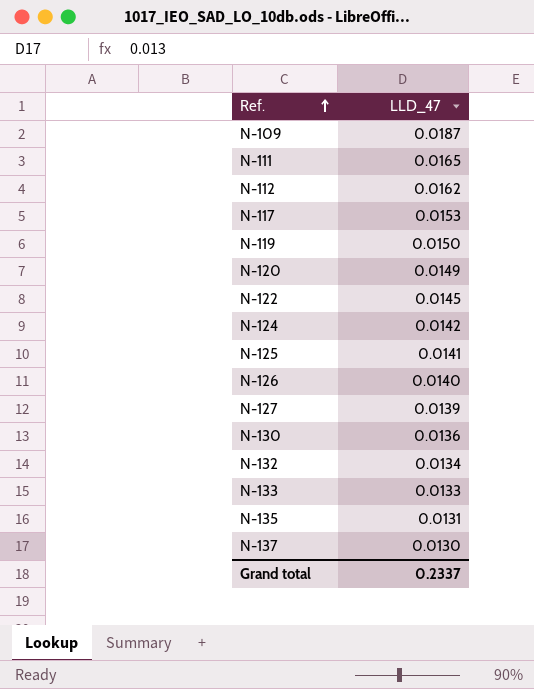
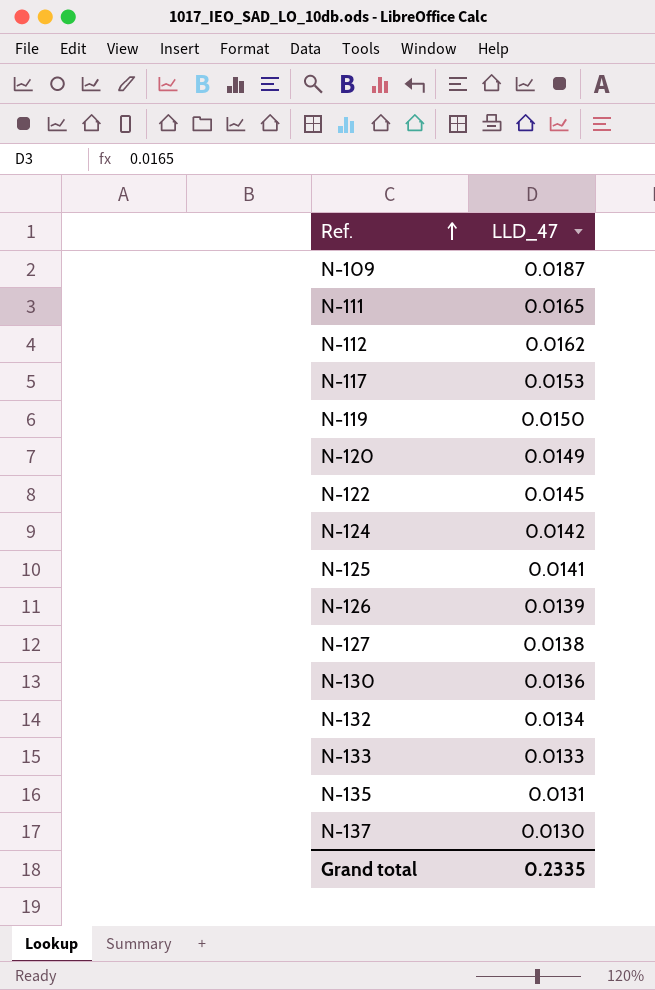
N-126 | LLD_47: 0.0140 -> 0.0139
N-127 | LLD_47: 0.0139 -> 0.0138
Grand total | LLD_47: 0.2337 -> 0.2335

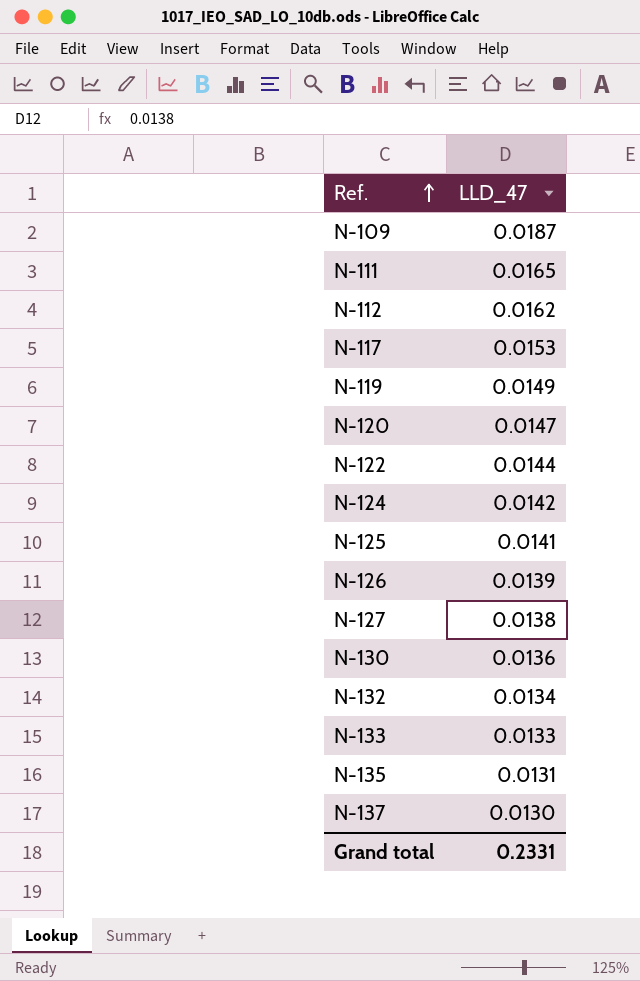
N-119 | LLD_47: 0.0150 -> 0.0149
N-120 | LLD_47: 0.0149 -> 0.0147
N-122 | LLD_47: 0.0145 -> 0.0144
Grand total | LLD_47: 0.2335 -> 0.2331

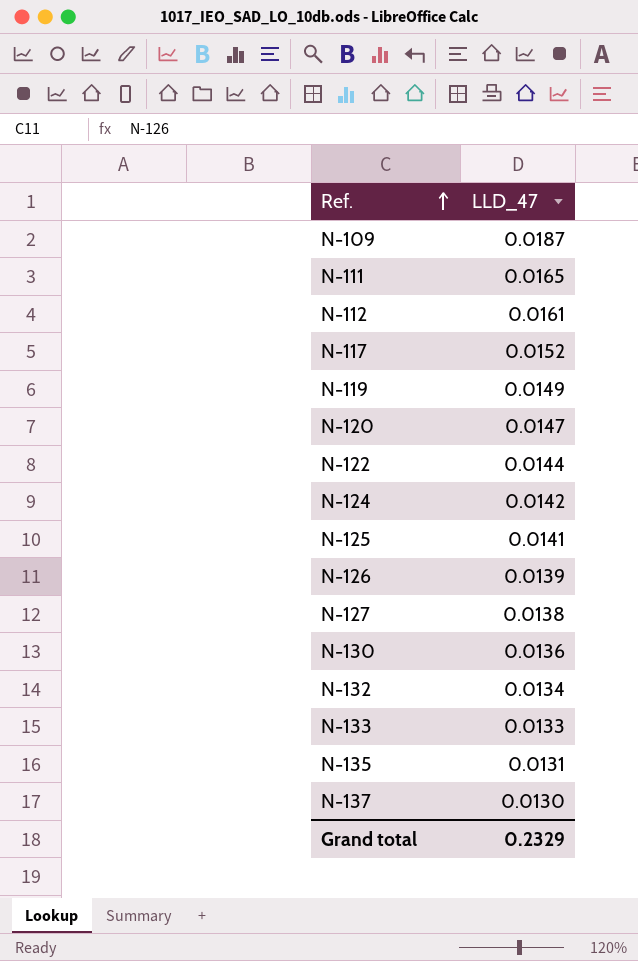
N-112 | LLD_47: 0.0162 -> 0.0161
N-117 | LLD_47: 0.0153 -> 0.0152
Grand total | LLD_47: 0.2331 -> 0.2329

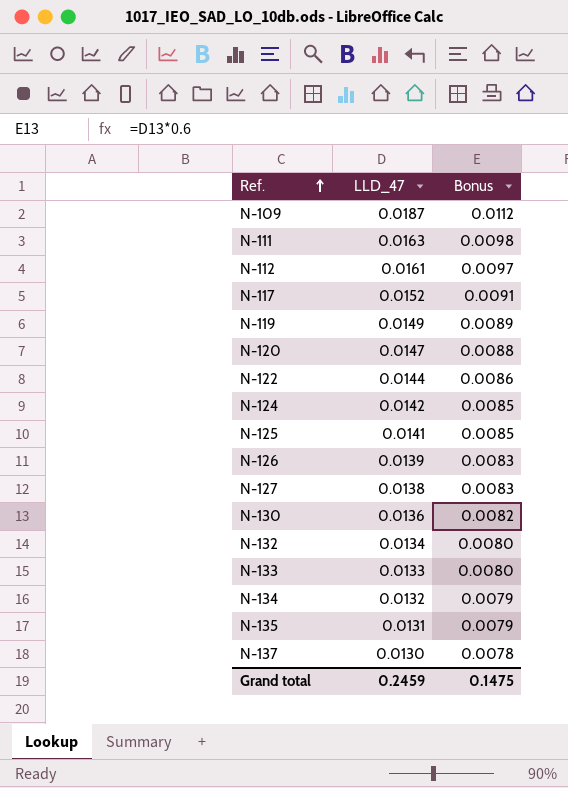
column Bonus | formula: none -> [LLD_47] * 0.6
N-111 | LLD_47: 0.0165 -> 0.0163
row N-134: none -> 0.0132 | 0.0079
Grand total | LLD_47: 0.2329 -> 0.2459

